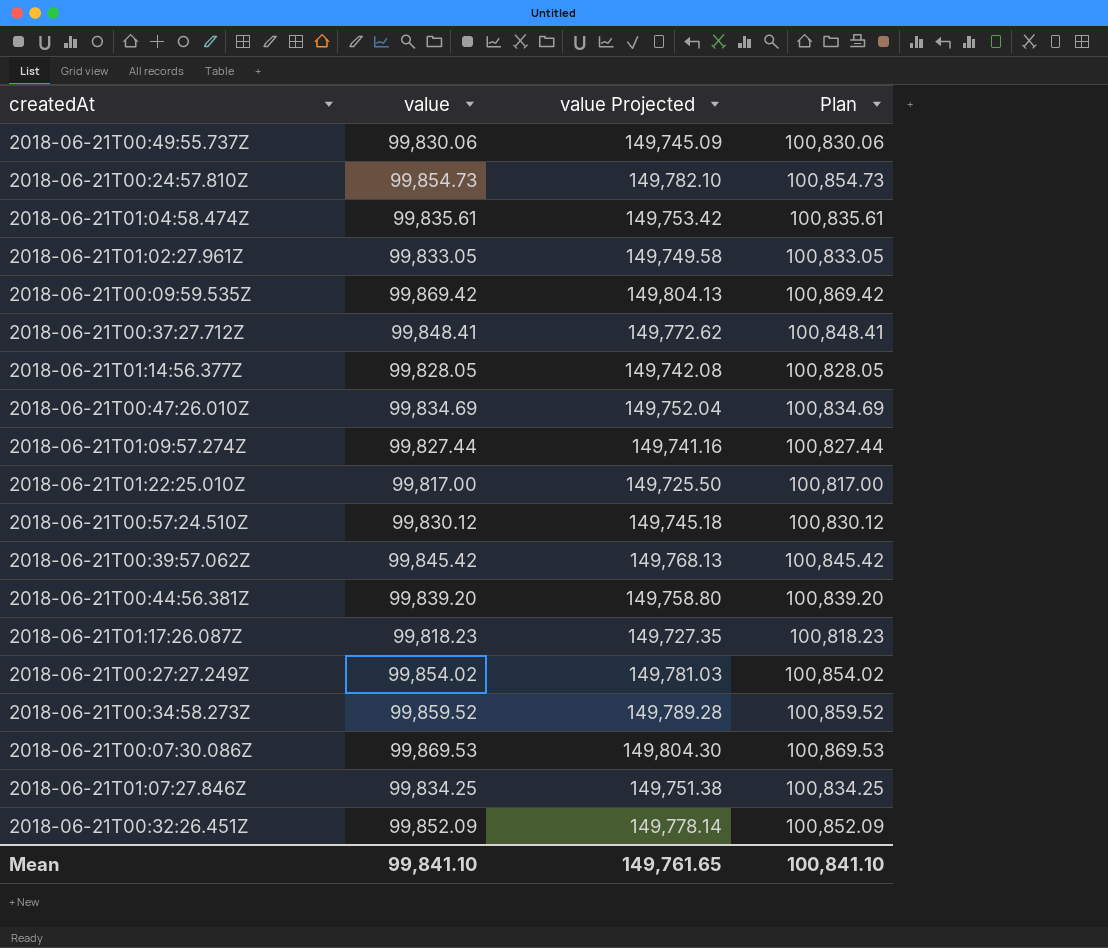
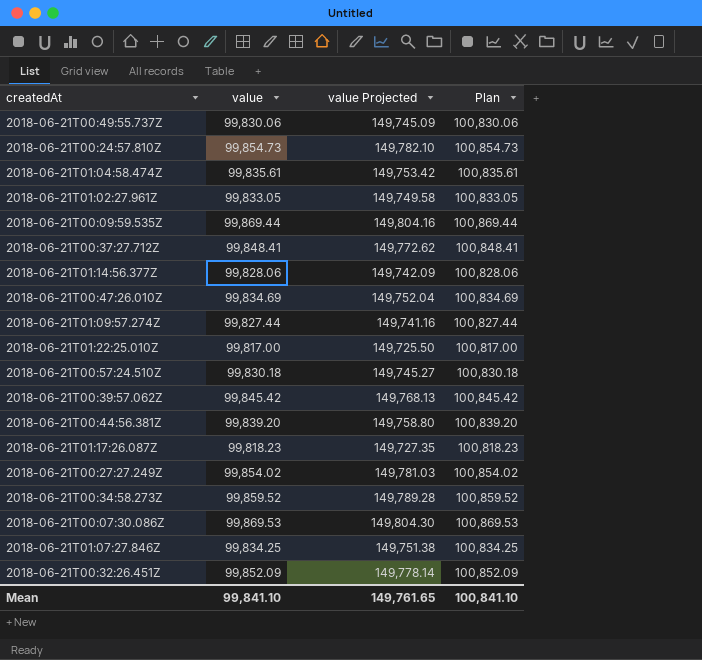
2018-06-21T00:09:59.535Z | value: 99,869.42 -> 99,869.44
2018-06-21T00:09:59.535Z | value Projected: 149,804.13 -> 149,804.16
2018-06-21T00:09:59.535Z | Plan: 100,869.42 -> 100,869.44
2018-06-21T01:14:56.377Z | value: 99,828.05 -> 99,828.06
2018-06-21T01:14:56.377Z | value Projected: 149,742.08 -> 149,742.09
2018-06-21T01:14:56.377Z | Plan: 100,828.05 -> 100,828.06
2018-06-21T00:57:24.510Z | value: 99,830.12 -> 99,830.18
2018-06-21T00:57:24.510Z | value Projected: 149,745.18 -> 149,745.27
2018-06-21T00:57:24.510Z | Plan: 100,830.12 -> 100,830.18

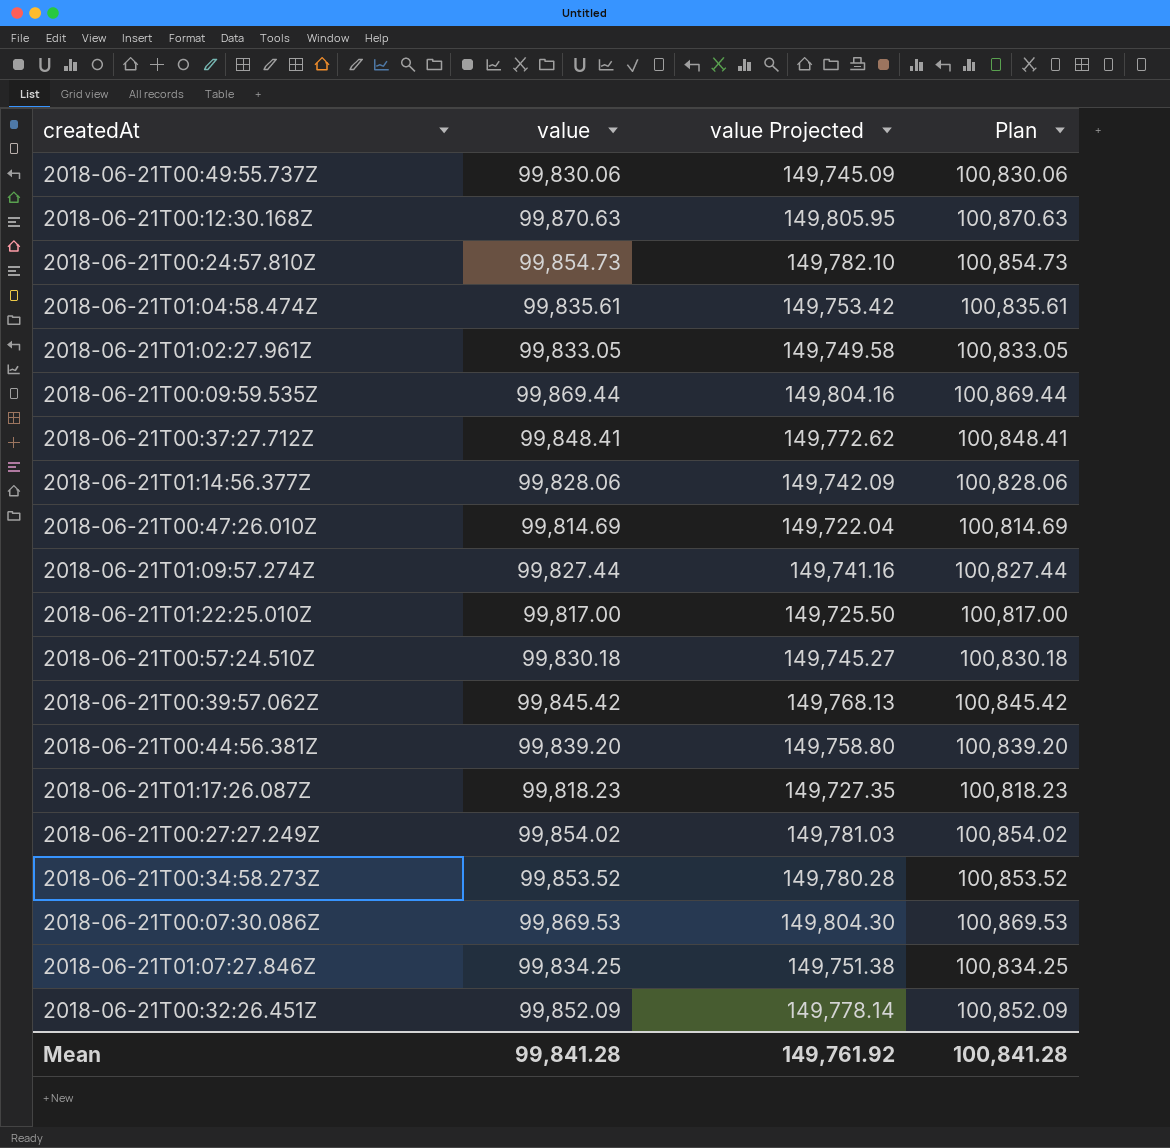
row 2018-06-21T00:12:30.168Z: none -> 99,870.63 | 149,805.95 | 100,870.63
2018-06-21T00:47:26.010Z | value: 99,834.69 -> 99,814.69
2018-06-21T00:47:26.010Z | value Projected: 149,752.04 -> 149,722.04
2018-06-21T00:47:26.010Z | Plan: 100,834.69 -> 100,814.69
2018-06-21T00:34:58.273Z | value: 99,859.52 -> 99,853.52
2018-06-21T00:34:58.273Z | value Projected: 149,789.28 -> 149,780.28
2018-06-21T00:34:58.273Z | Plan: 100,859.52 -> 100,853.52
Mean | value: 99,841.10 -> 99,841.28
Mean | value Projected: 149,761.65 -> 149,761.92
Mean | Plan: 100,841.10 -> 100,841.28

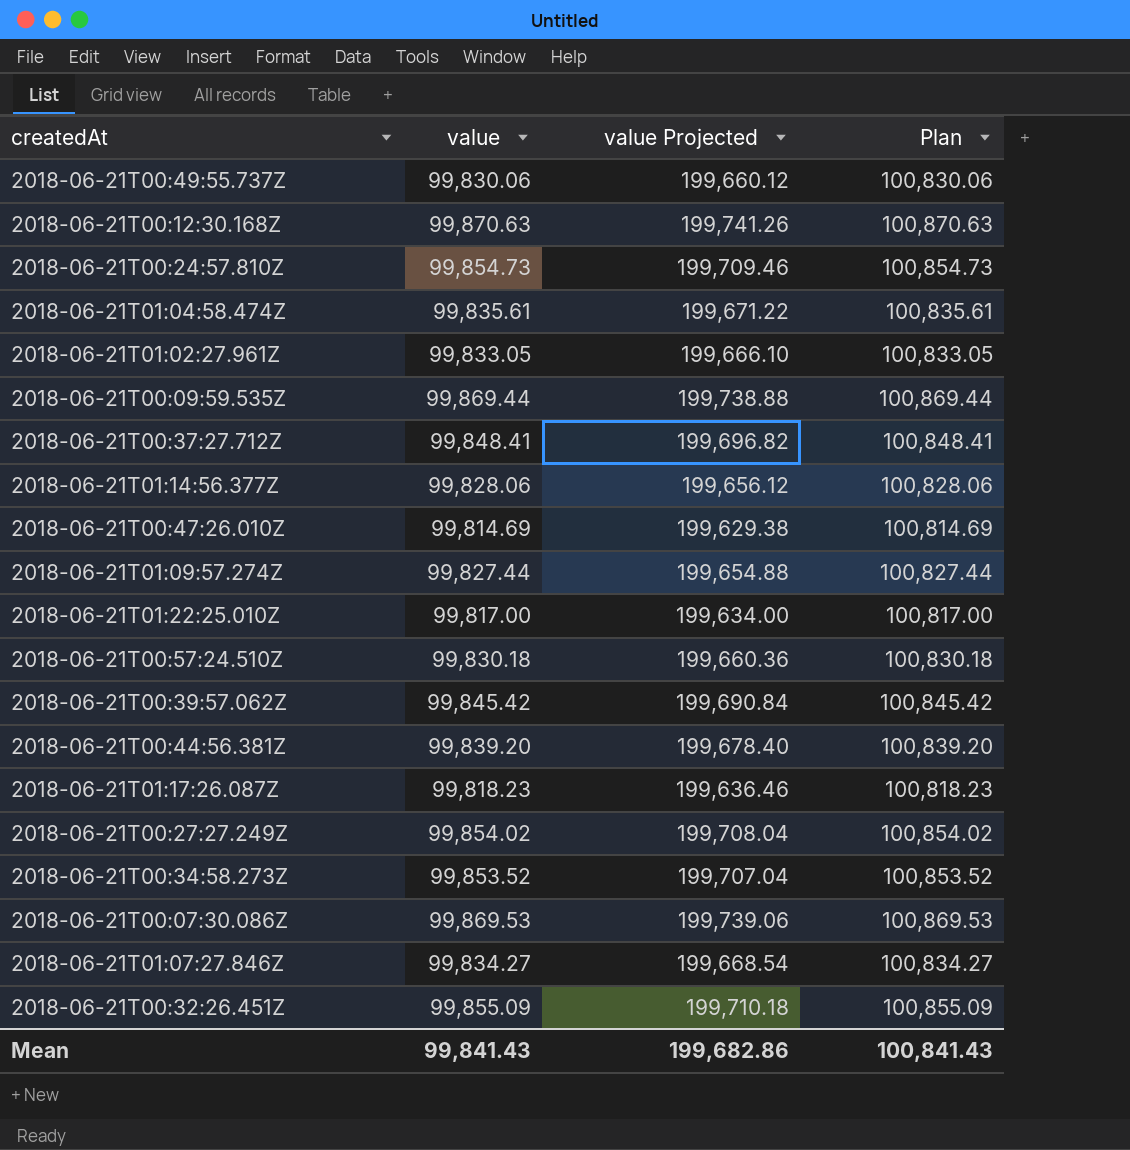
column value Projected | formula: [value] * 1.5 -> [value] * 2
2018-06-21T01:07:27.846Z | value: 99,834.25 -> 99,834.27
2018-06-21T01:07:27.846Z | Plan: 100,834.25 -> 100,834.27
2018-06-21T00:32:26.451Z | value: 99,852.09 -> 99,855.09
2018-06-21T00:32:26.451Z | Plan: 100,852.09 -> 100,855.09
Mean | value: 99,841.28 -> 99,841.43
Mean | value Projected: 149,761.92 -> 199,682.86
Mean | Plan: 100,841.28 -> 100,841.43

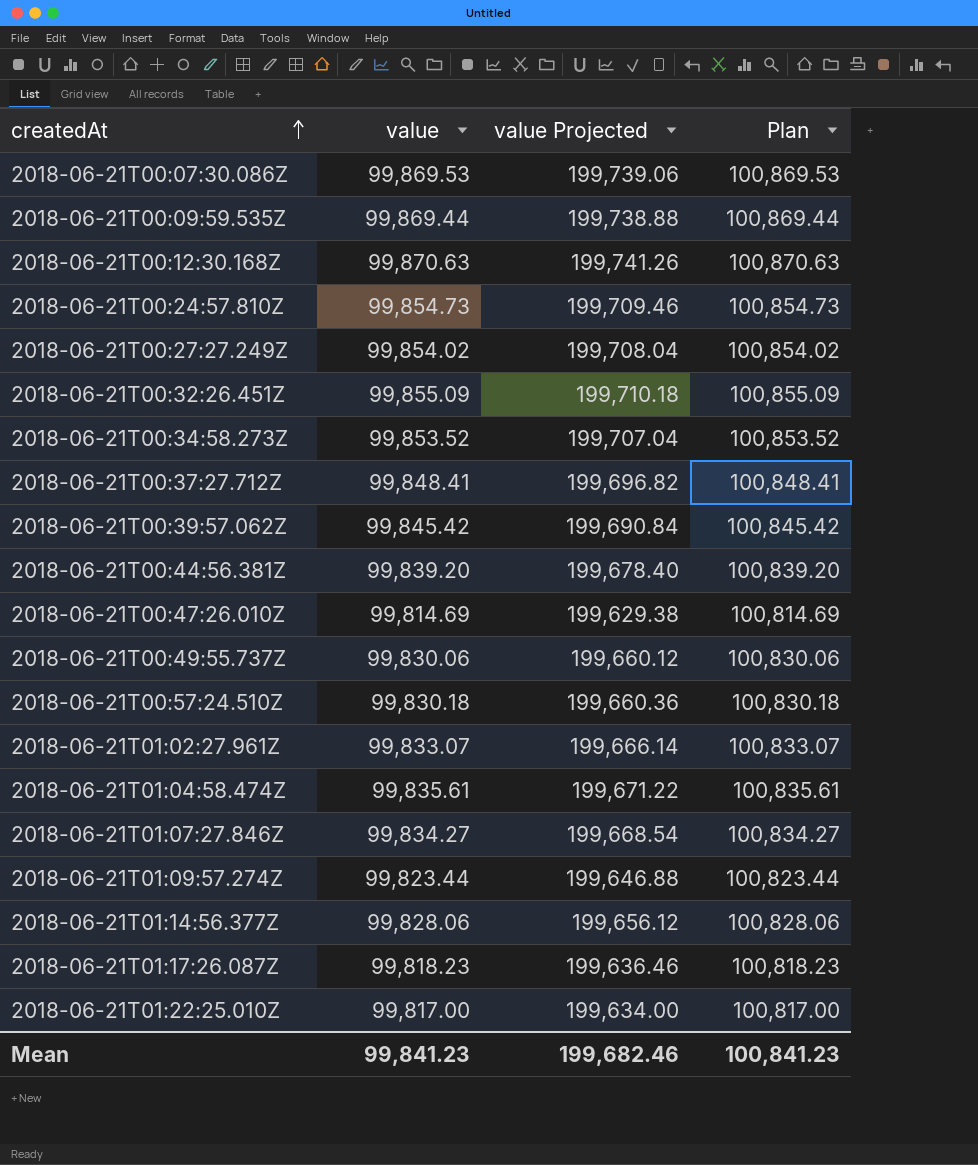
row order: none -> createdAt ascending
2018-06-21T01:02:27.961Z | value: 99,833.05 -> 99,833.07
2018-06-21T01:02:27.961Z | value Projected: 199,666.10 -> 199,666.14
2018-06-21T01:02:27.961Z | Plan: 100,833.05 -> 100,833.07
2018-06-21T01:09:57.274Z | value: 99,827.44 -> 99,823.44
2018-06-21T01:09:57.274Z | value Projected: 199,654.88 -> 199,646.88
2018-06-21T01:09:57.274Z | Plan: 100,827.44 -> 100,823.44
Mean | value: 99,841.43 -> 99,841.23
Mean | value Projected: 199,682.86 -> 199,682.46
Mean | Plan: 100,841.43 -> 100,841.23

